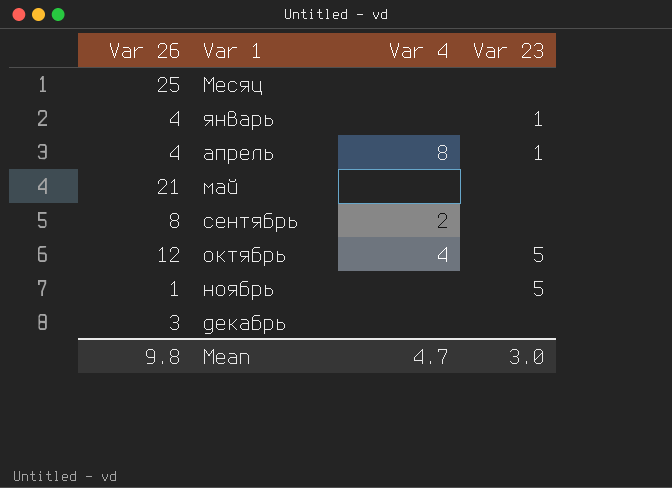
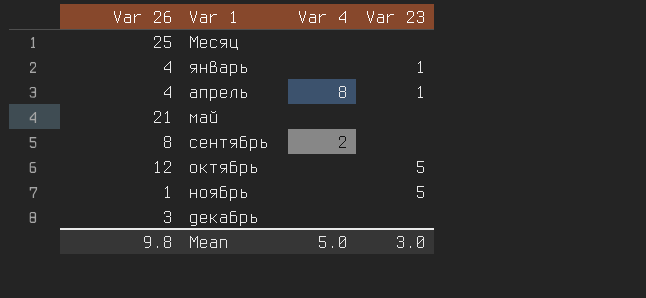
октябрь | Var 4: 4 -> none
Mean | Var 4: 4.7 -> 5.0

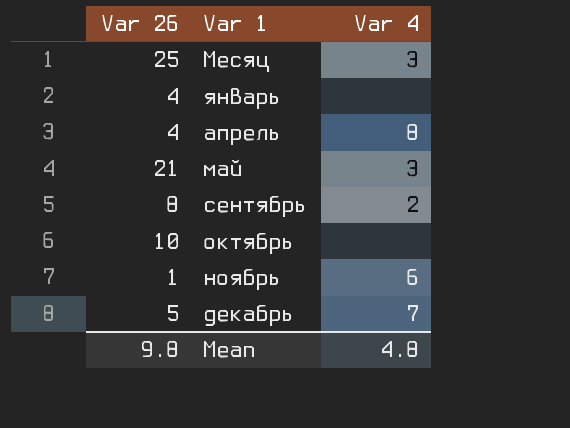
column Var 23 | position: 4 -> none
Месяц | Var 4: none -> 3
май | Var 4: none -> 3
октябрь | Var 26: 12 -> 10
ноябрь | Var 4: none -> 6
декабрь | Var 26: 3 -> 5
декабрь | Var 4: none -> 7
Mean | Var 4: 5.0 -> 4.8

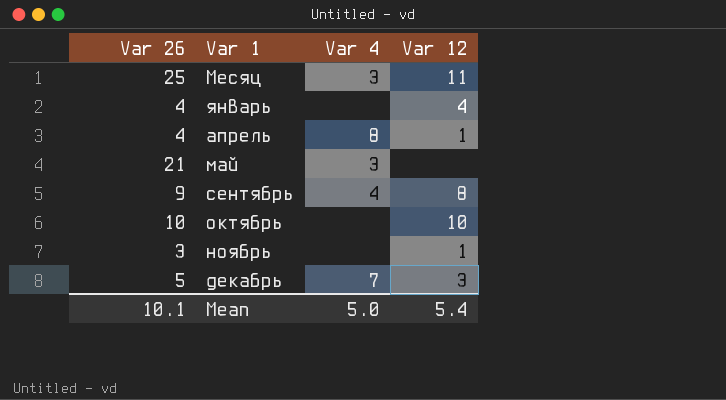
column Var 12 | position: none -> 4
сентябрь | Var 26: 8 -> 9
сентябрь | Var 4: 2 -> 4
ноябрь | Var 26: 1 -> 3
ноябрь | Var 4: 6 -> none
Mean | Var 26: 9.8 -> 10.1
Mean | Var 4: 4.8 -> 5.0

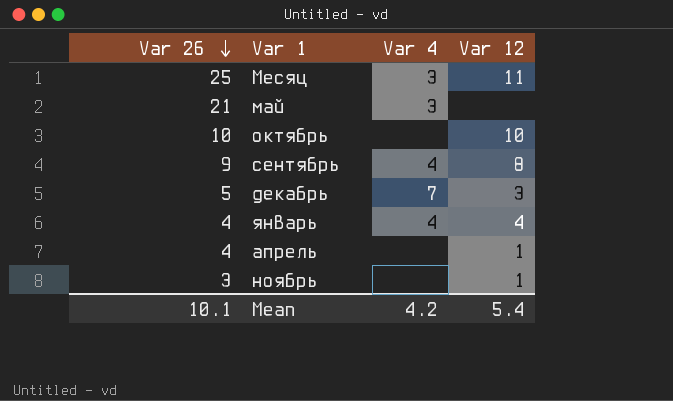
row order: none -> Var 26 descending
январь | Var 4: none -> 4
апрель | Var 4: 8 -> none
Mean | Var 4: 5.0 -> 4.2

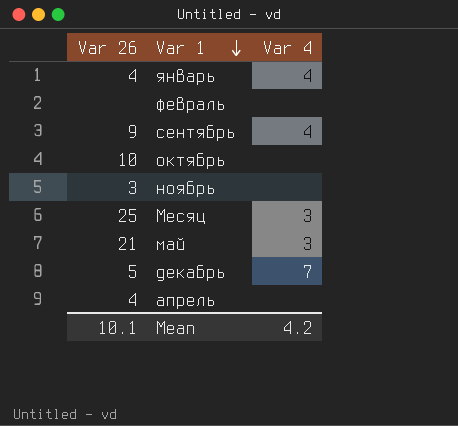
row order: Var 26 descending -> Var 1 descending
column Var 12 | position: 4 -> none
row февраль: none -> none | none

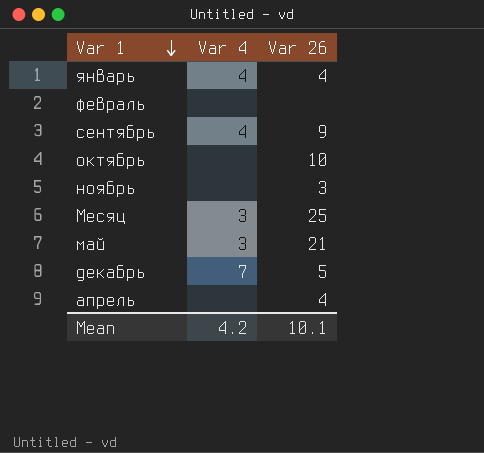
column Var 26 | position: 1 -> 3

